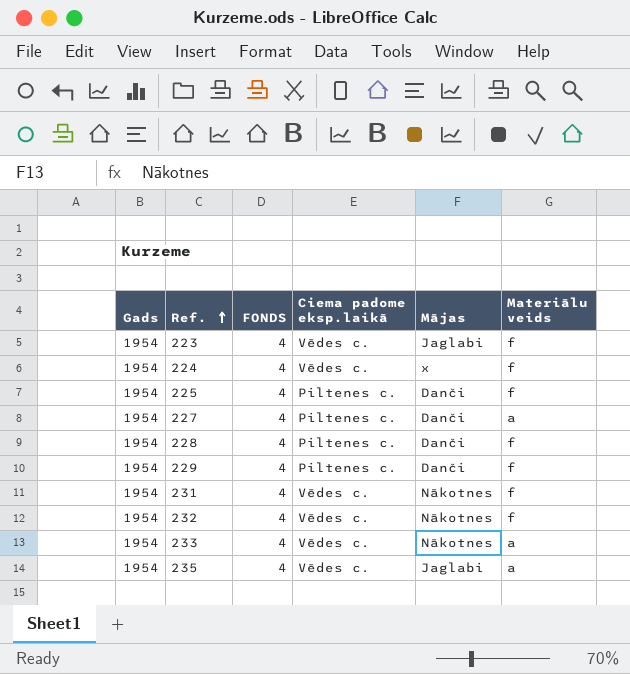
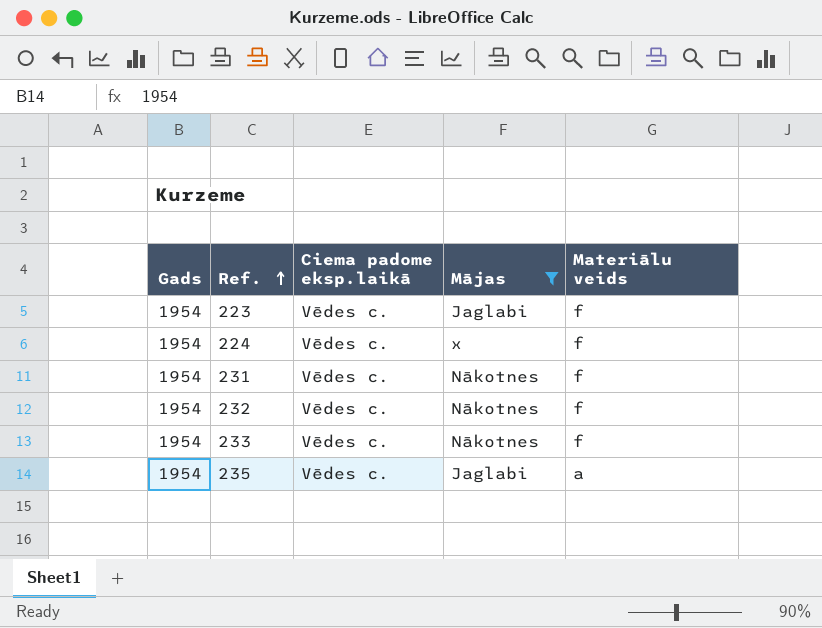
filter: none -> Mājas != Danči
column FONDS | position: 3 -> none
233 | Materiālu veids: a -> f

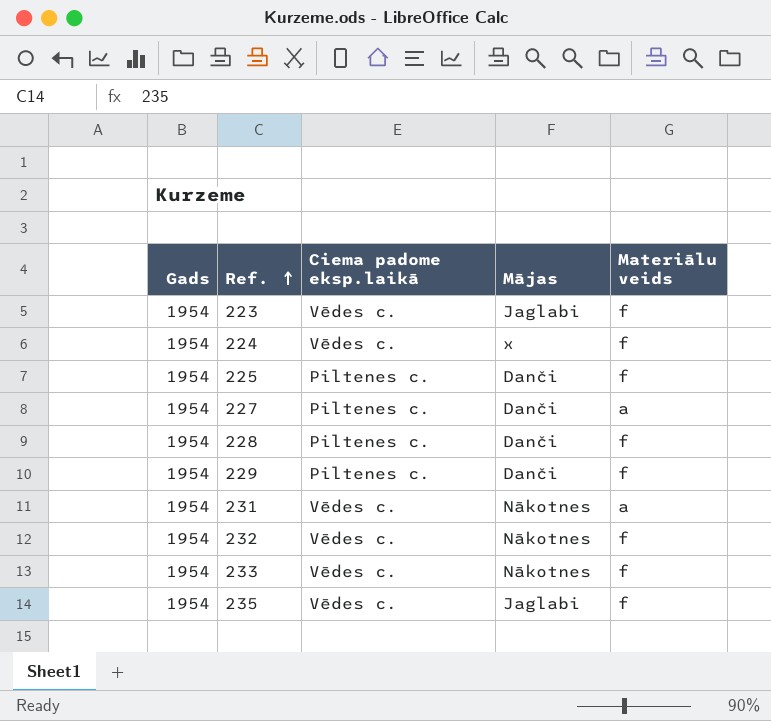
filter: Mājas != Danči -> none
231 | Materiālu veids: f -> a
235 | Materiālu veids: a -> f

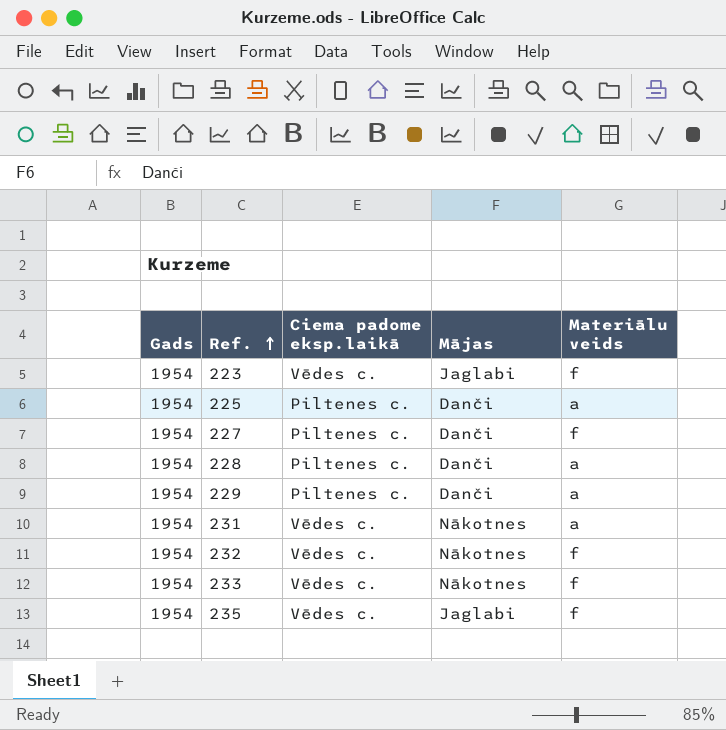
row 224: 1954 | Vēdes c. | x | f -> none
225 | Materiālu veids: f -> a
227 | Materiālu veids: a -> f
228 | Materiālu veids: f -> a
229 | Materiālu veids: f -> a

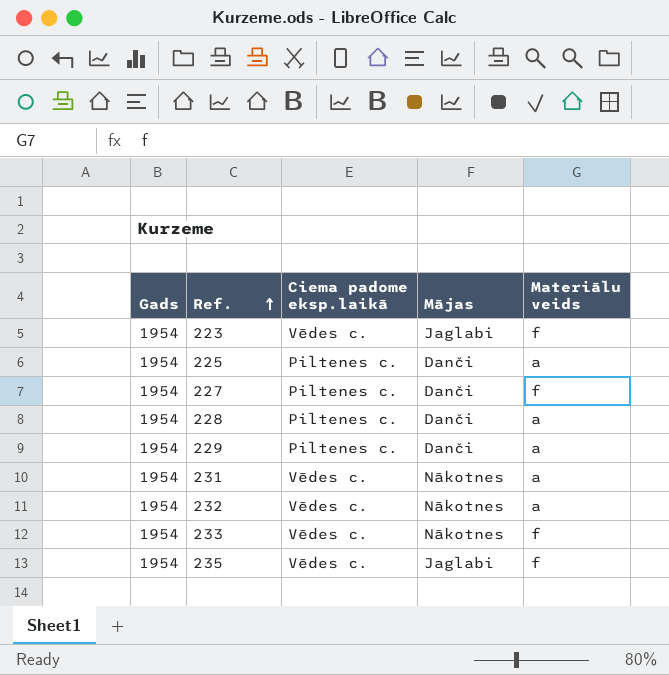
232 | Materiālu veids: f -> a

